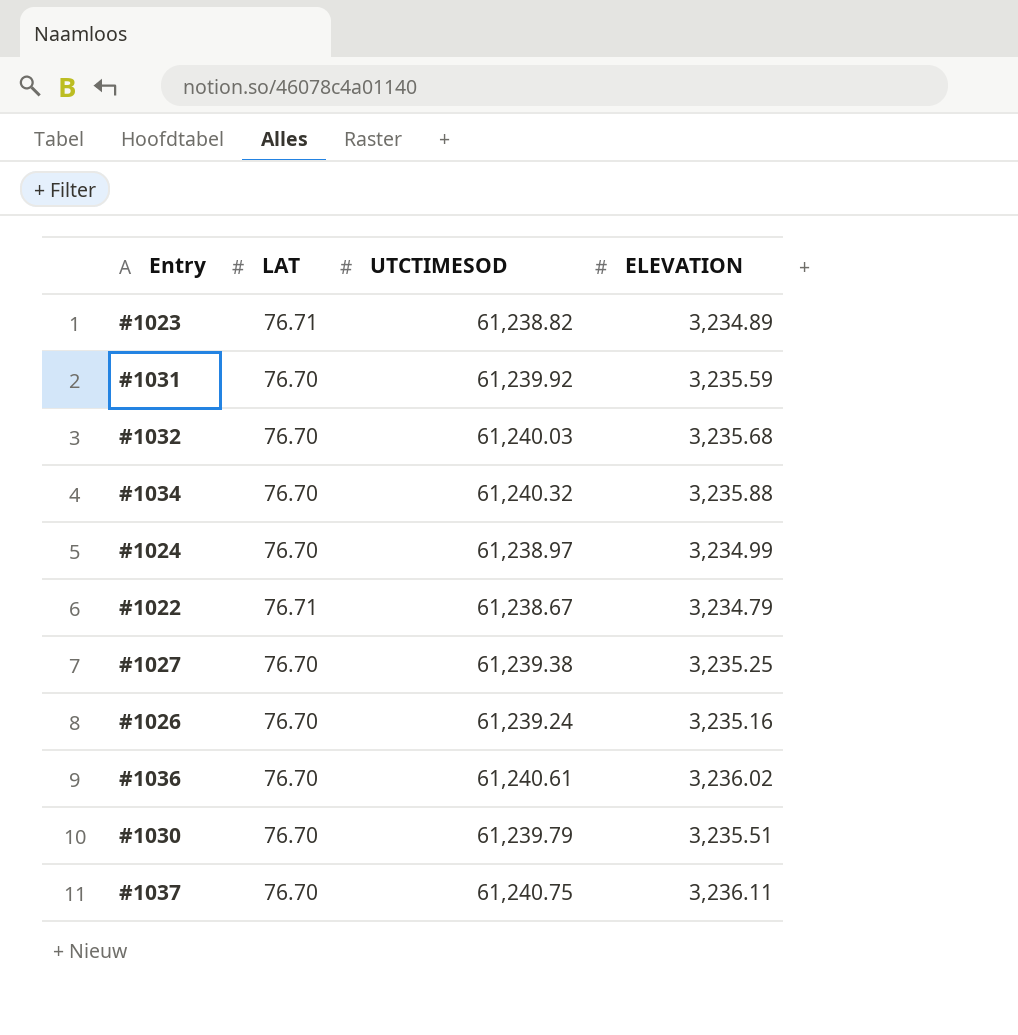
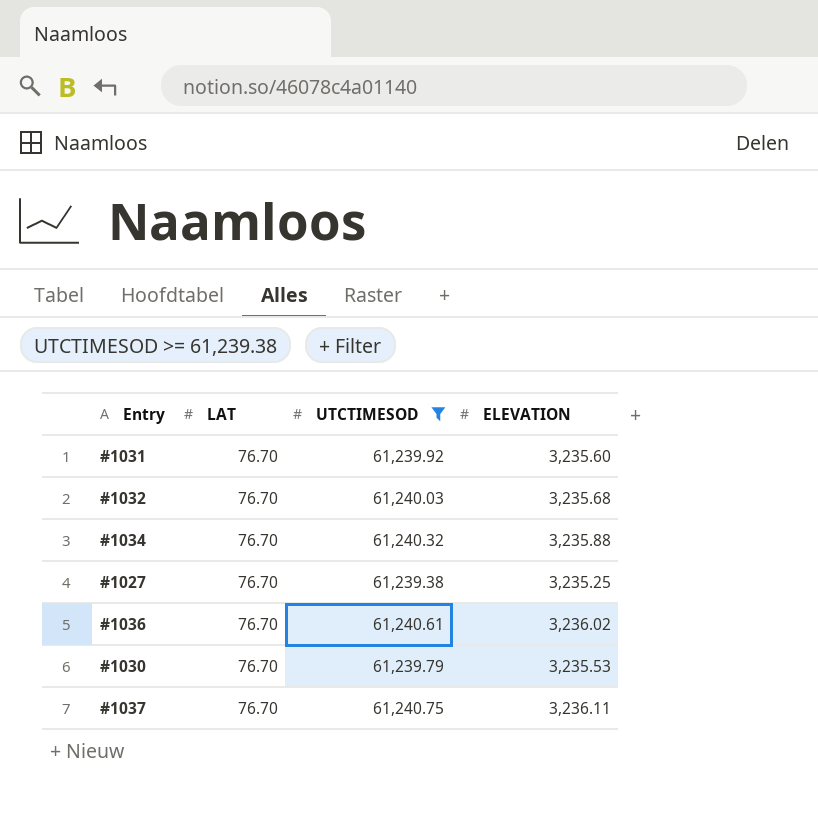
filter: none -> UTCTIMESOD >= 61,239.38
#1031 | ELEVATION: 3,235.59 -> 3,235.60
#1030 | ELEVATION: 3,235.51 -> 3,235.53

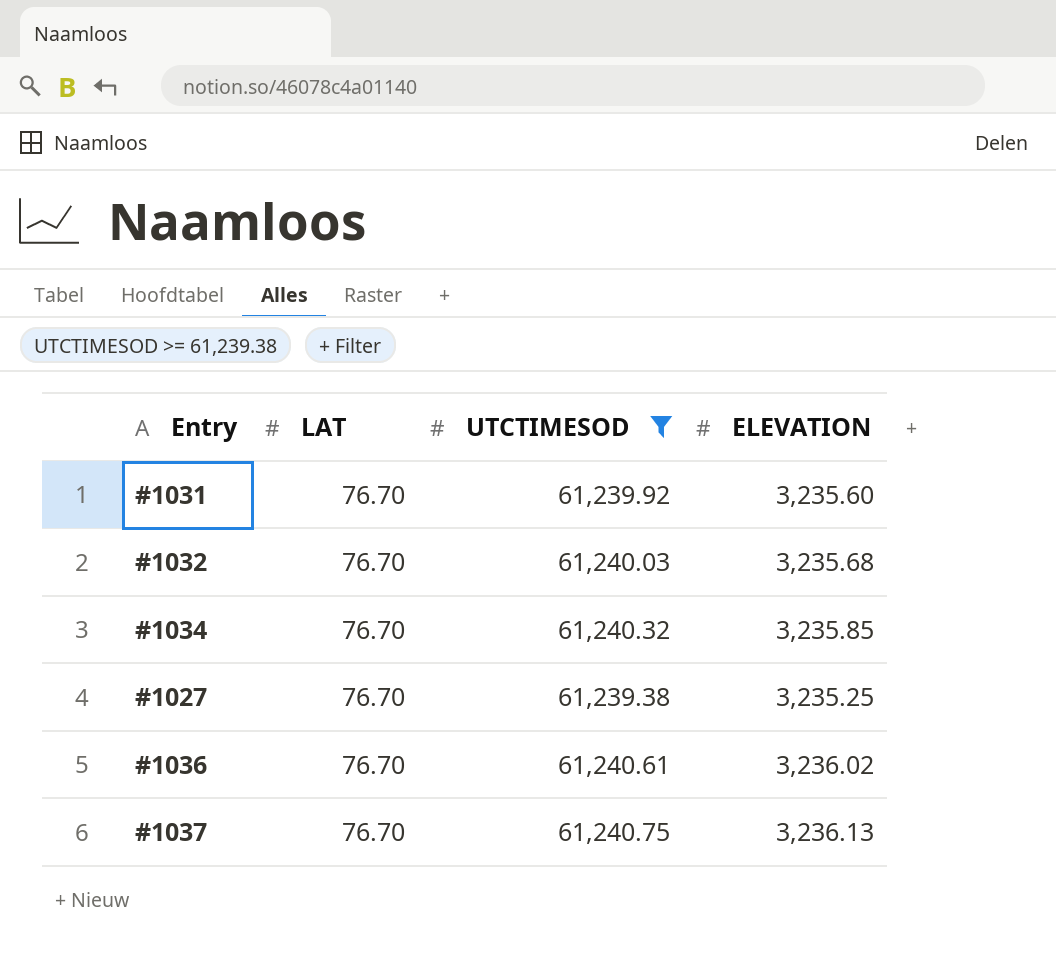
row #1030: 76.70 | 61,239.79 | 3,235.53 -> none
#1034 | ELEVATION: 3,235.88 -> 3,235.85
#1037 | ELEVATION: 3,236.11 -> 3,236.13

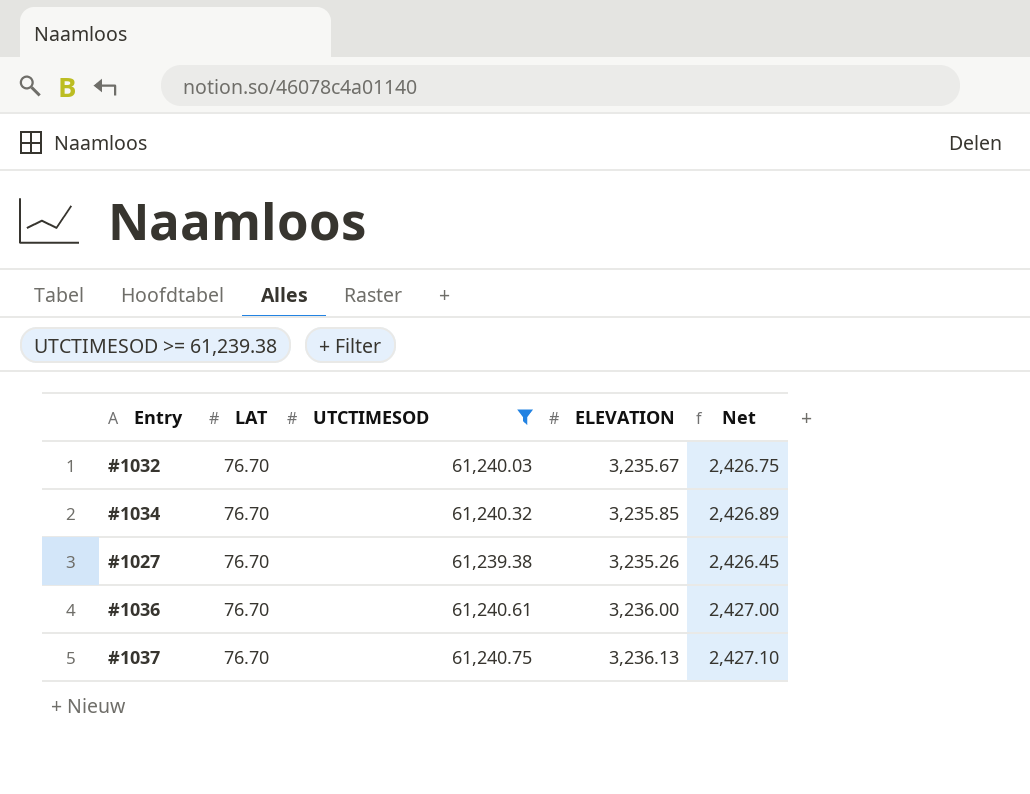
column Net | formula: none -> [ELEVATION] * 0.75
row #1031: 76.70 | 61,239.92 | 3,235.60 -> none
#1032 | ELEVATION: 3,235.68 -> 3,235.67
#1027 | ELEVATION: 3,235.25 -> 3,235.26
#1036 | ELEVATION: 3,236.02 -> 3,236.00

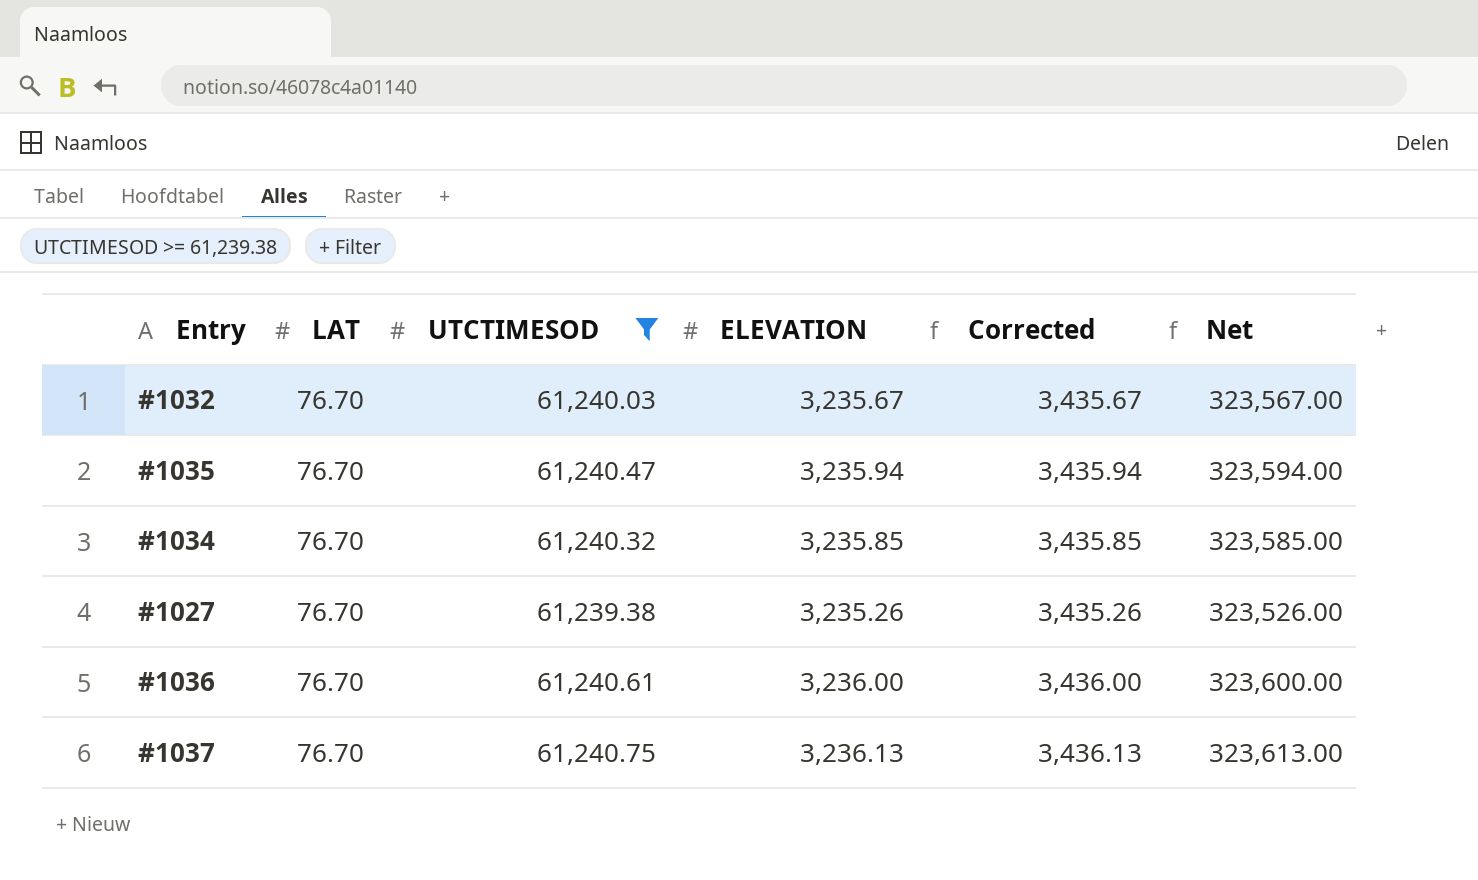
column Corrected | formula: none -> [ELEVATION] + 200
column Net | formula: [ELEVATION] * 0.75 -> [ELEVATION] * 100
row #1035: none -> 76.70 | 61,240.47 | 3,235.94 | 3,435.94 | 323,594.00

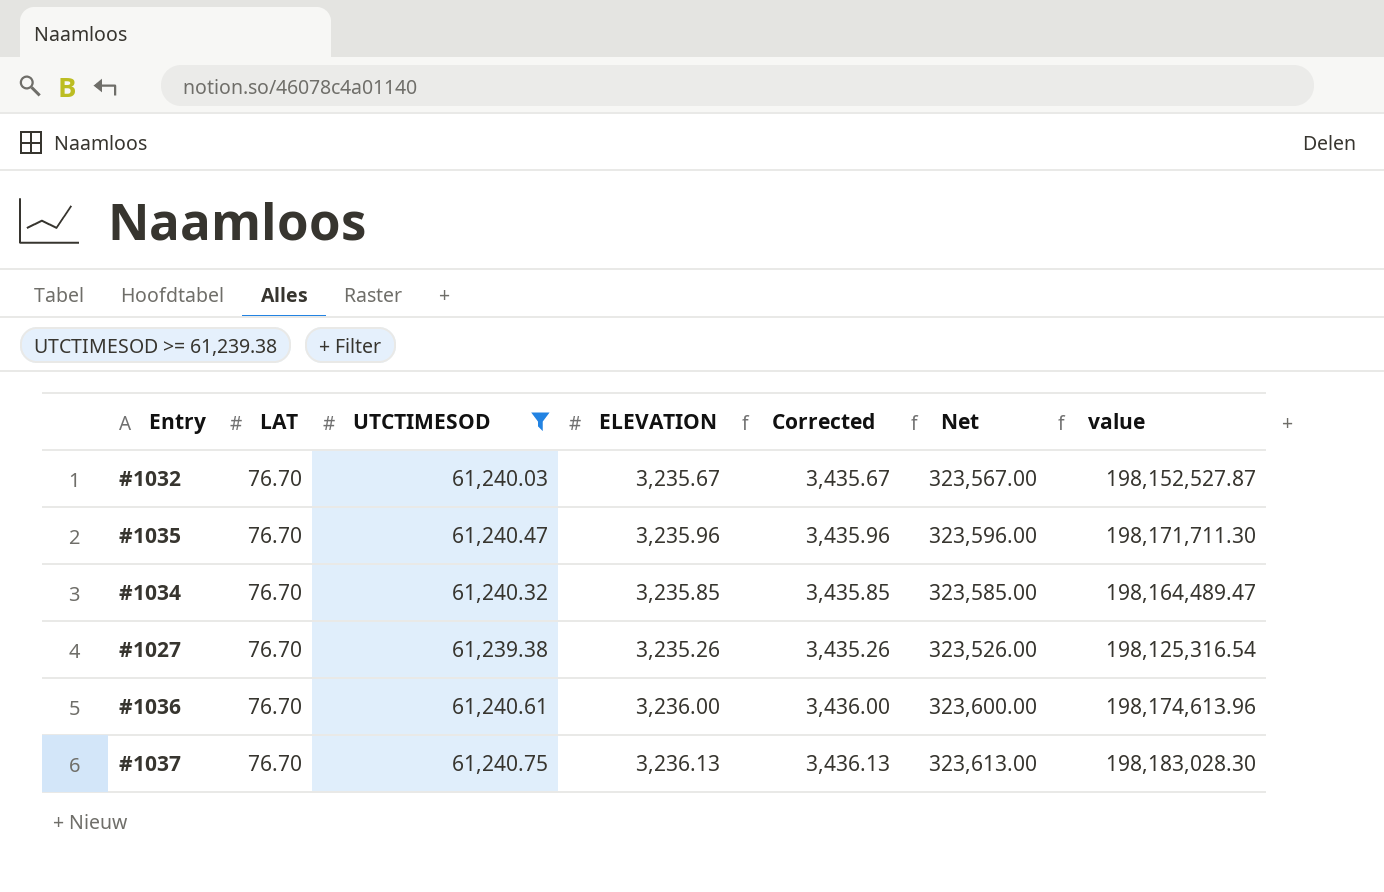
column value | formula: none -> [UTCTIMESOD] * [ELEVATION]
#1035 | ELEVATION: 3,235.94 -> 3,235.96
#1035 | Corrected: 3,435.94 -> 3,435.96
#1035 | Net: 323,594.00 -> 323,596.00

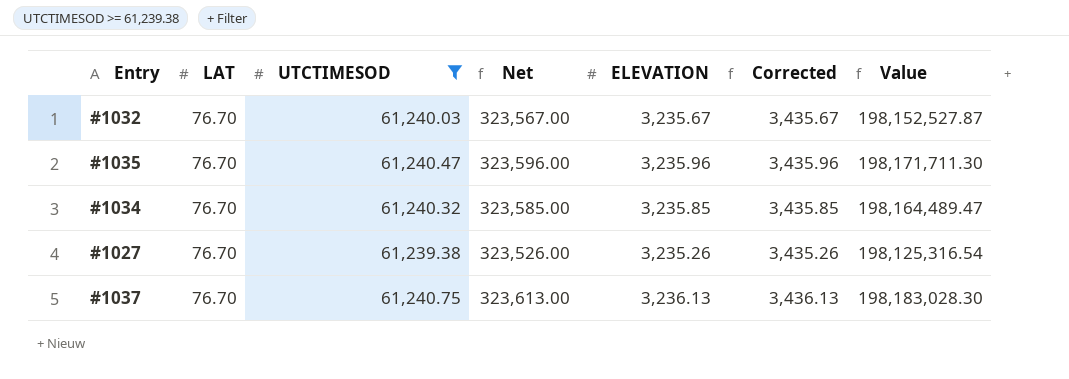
column Net | position: 6 -> 4
column name: value -> Value
row #1036: 76.70 | 61,240.61 | 3,236.00 | 3,436.00 | 323,600.00 | 198,174,613.96 -> none

